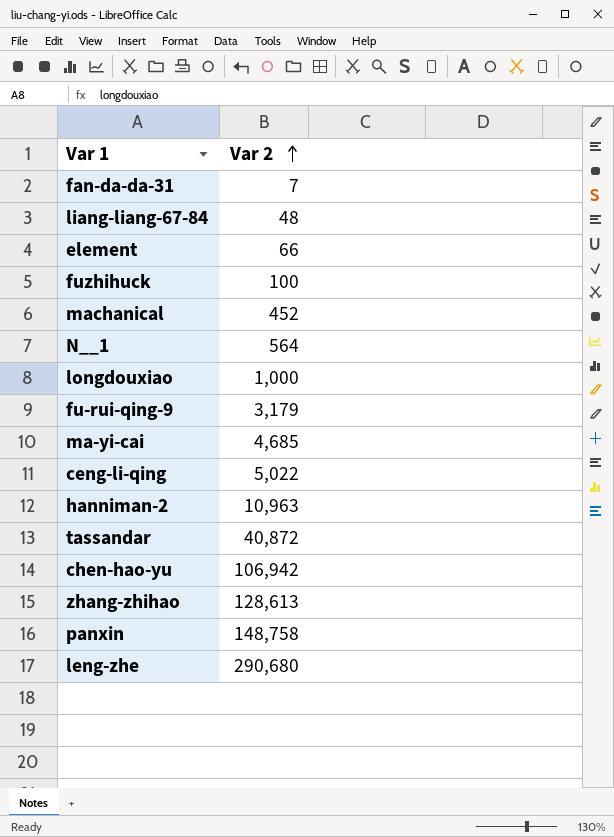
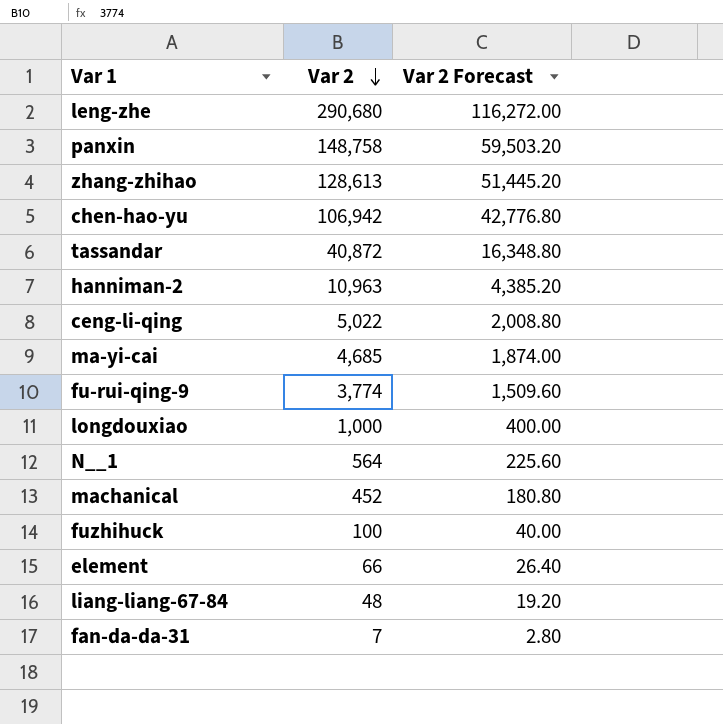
row order: Var 2 ascending -> Var 2 descending
column Var 2 Forecast | formula: none -> [Var 2] * 0.4
fu-rui-qing-9 | Var 2: 3,179 -> 3,774

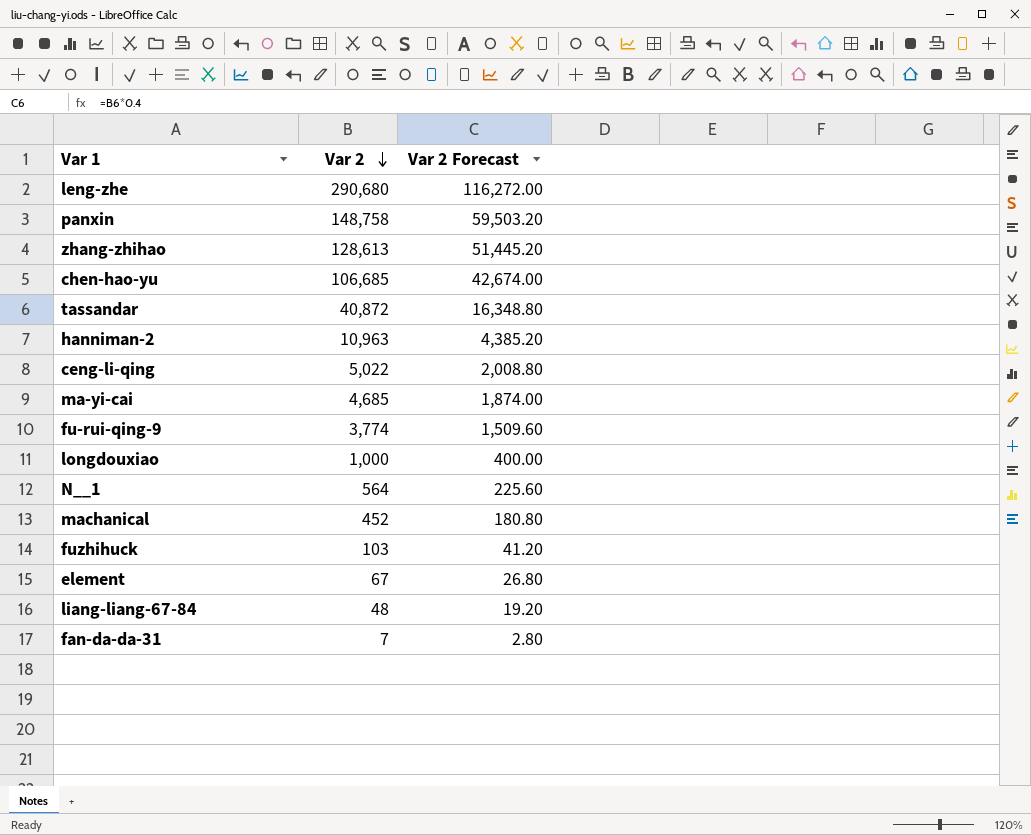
chen-hao-yu | Var 2: 106,942 -> 106,685
chen-hao-yu | Var 2 Forecast: 42,776.80 -> 42,674.00
fuzhihuck | Var 2: 100 -> 103
fuzhihuck | Var 2 Forecast: 40.00 -> 41.20
element | Var 2: 66 -> 67
element | Var 2 Forecast: 26.40 -> 26.80

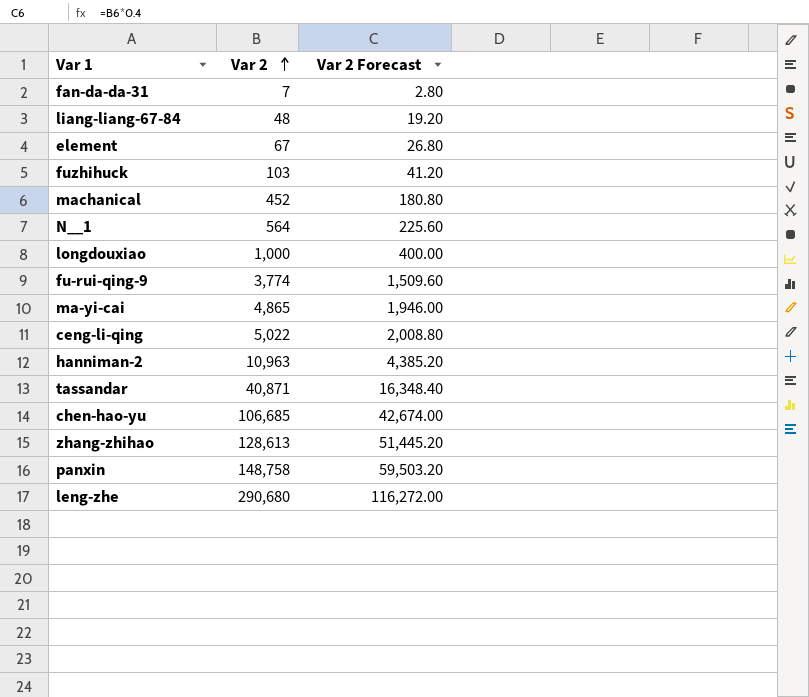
row order: Var 2 descending -> Var 2 ascending
ma-yi-cai | Var 2: 4,685 -> 4,865
ma-yi-cai | Var 2 Forecast: 1,874.00 -> 1,946.00
tassandar | Var 2: 40,872 -> 40,871
tassandar | Var 2 Forecast: 16,348.80 -> 16,348.40

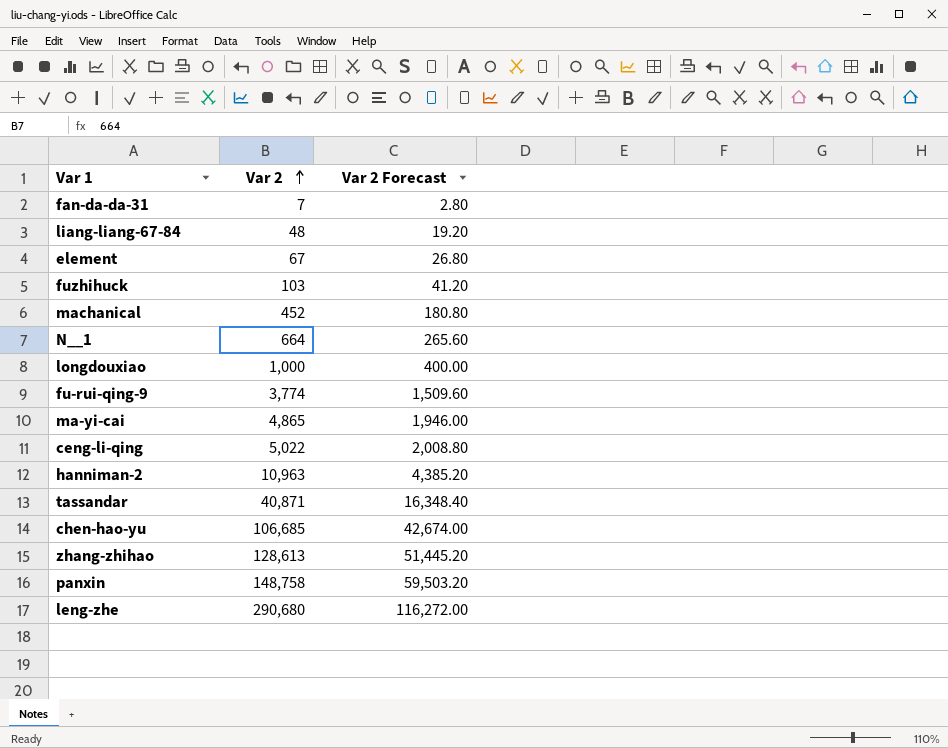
N__1 | Var 2: 564 -> 664
N__1 | Var 2 Forecast: 225.60 -> 265.60

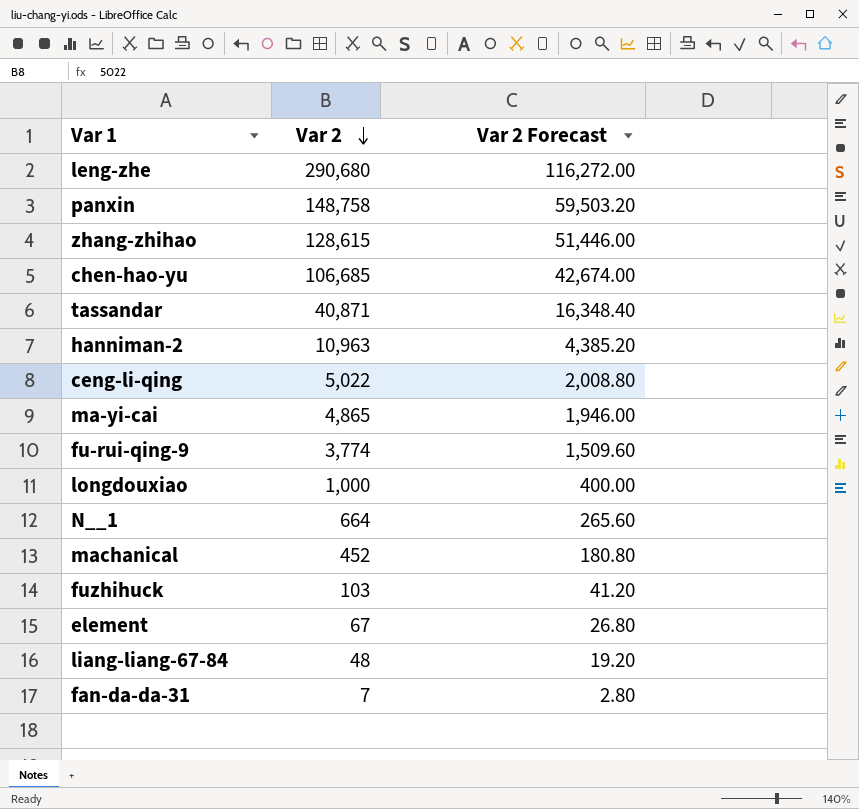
row order: Var 2 ascending -> Var 2 descending
zhang-zhihao | Var 2: 128,613 -> 128,615
zhang-zhihao | Var 2 Forecast: 51,445.20 -> 51,446.00

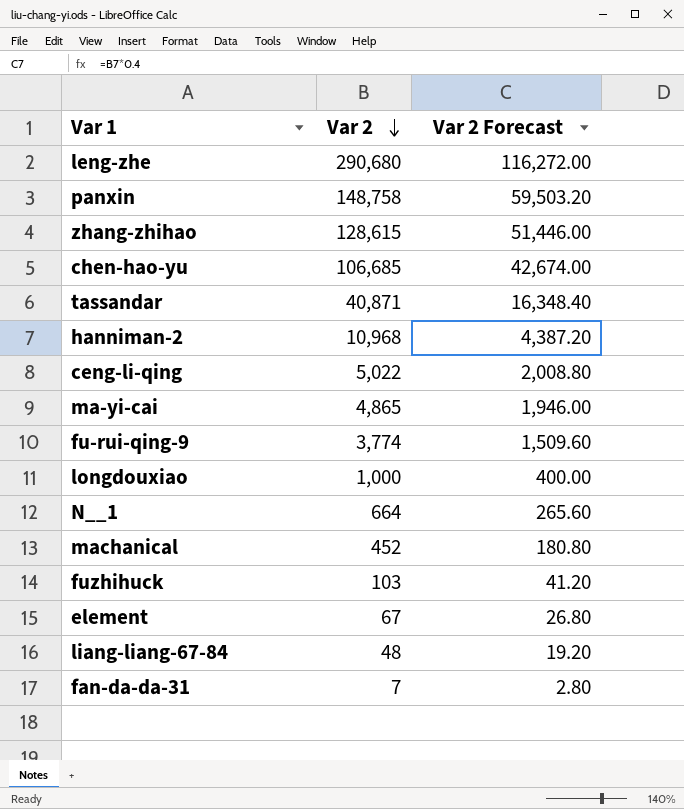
hanniman-2 | Var 2: 10,963 -> 10,968
hanniman-2 | Var 2 Forecast: 4,385.20 -> 4,387.20

